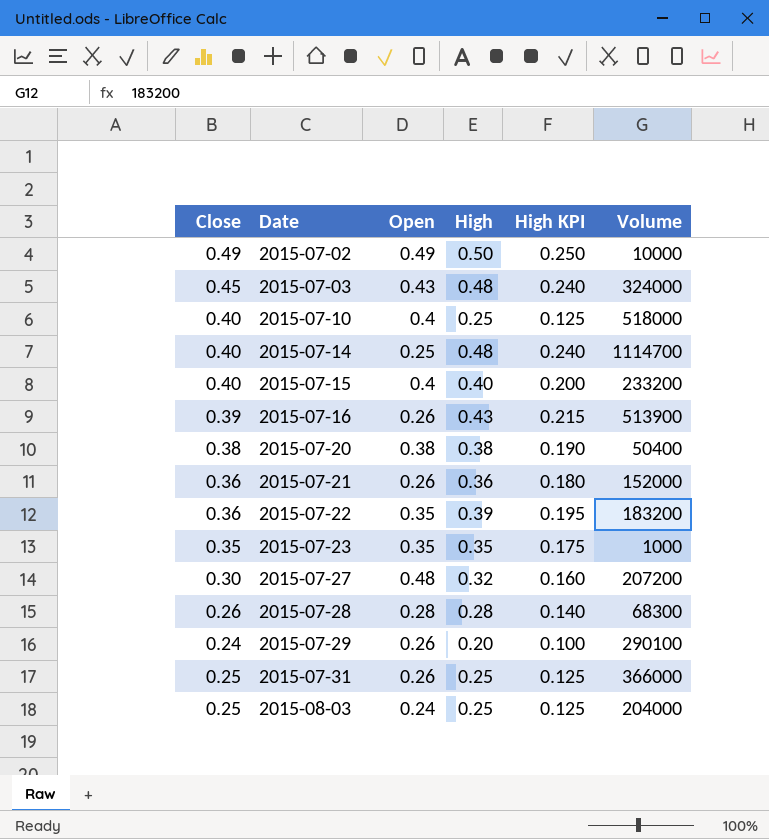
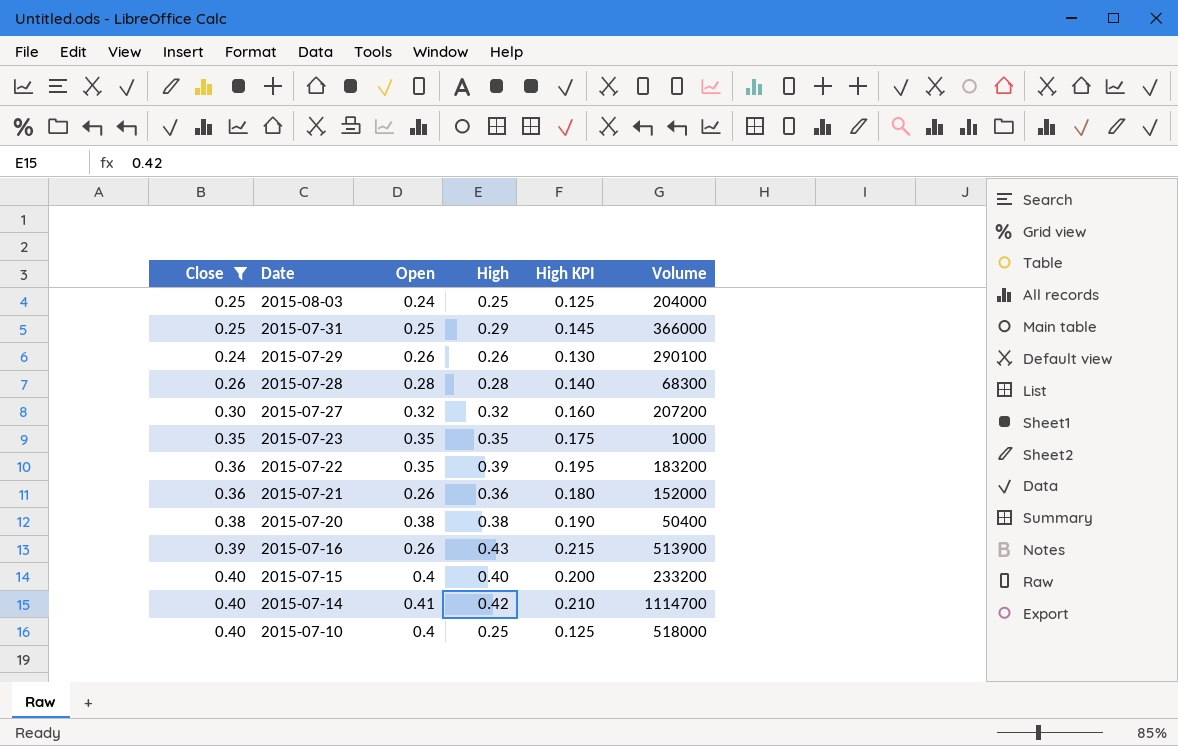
filter: none -> Close <= 0.40
row order: Date ascending -> Date descending
2015-07-31 | Open: 0.26 -> 0.25
2015-07-31 | High: 0.25 -> 0.29
2015-07-31 | High KPI: 0.125 -> 0.145
2015-07-29 | High: 0.20 -> 0.26
2015-07-29 | High KPI: 0.100 -> 0.130
2015-07-27 | Open: 0.48 -> 0.32
2015-07-14 | Open: 0.25 -> 0.41
2015-07-14 | High: 0.48 -> 0.42
2015-07-14 | High KPI: 0.240 -> 0.210

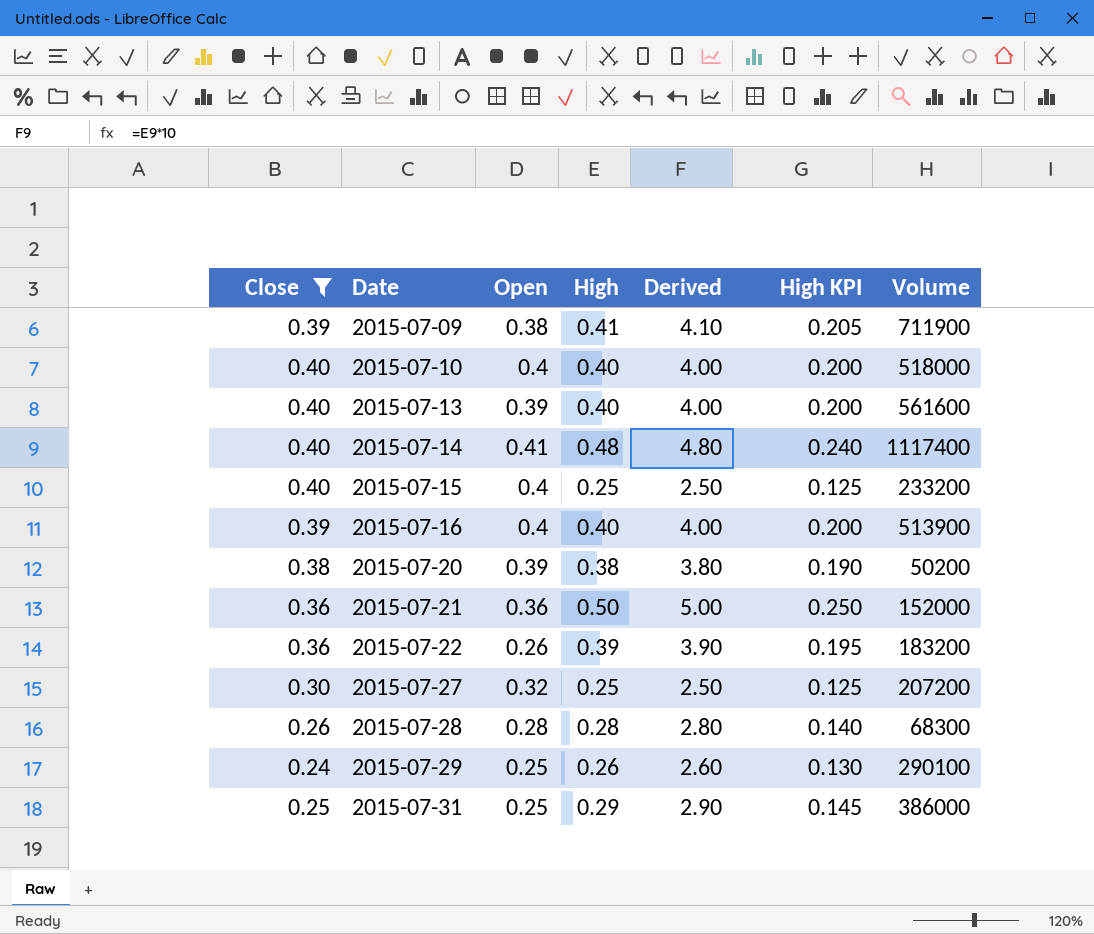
row order: Date descending -> Date ascending
column Derived | formula: none -> [High] * 10
row 2015-08-03: 0.25 | 0.24 | 0.25 | 0.125 | 204000 -> none
row 2015-07-23: 0.35 | 0.35 | 0.35 | 0.175 | 1000 -> none
row 2015-07-09: none -> 0.39 | 0.38 | 0.41 | 4.10 | 0.205 | 711900
2015-07-10 | High: 0.25 -> 0.40
2015-07-10 | High KPI: 0.125 -> 0.200
row 2015-07-13: none -> 0.40 | 0.39 | 0.40 | 4.00 | 0.200 | 561600
2015-07-14 | High: 0.42 -> 0.48
2015-07-14 | High KPI: 0.210 -> 0.240
2015-07-14 | Volume: 1114700 -> 1117400
2015-07-15 | High: 0.40 -> 0.25
2015-07-15 | High KPI: 0.200 -> 0.125
2015-07-16 | Open: 0.26 -> 0.4
2015-07-16 | High: 0.43 -> 0.40
2015-07-16 | High KPI: 0.215 -> 0.200
2015-07-20 | Open: 0.38 -> 0.39
2015-07-20 | Volume: 50400 -> 50200
2015-07-21 | Open: 0.26 -> 0.36
2015-07-21 | High: 0.36 -> 0.50
2015-07-21 | High KPI: 0.180 -> 0.250
2015-07-22 | Open: 0.35 -> 0.26
2015-07-27 | High: 0.32 -> 0.25
2015-07-27 | High KPI: 0.160 -> 0.125
2015-07-29 | Open: 0.26 -> 0.25
2015-07-31 | Volume: 366000 -> 386000

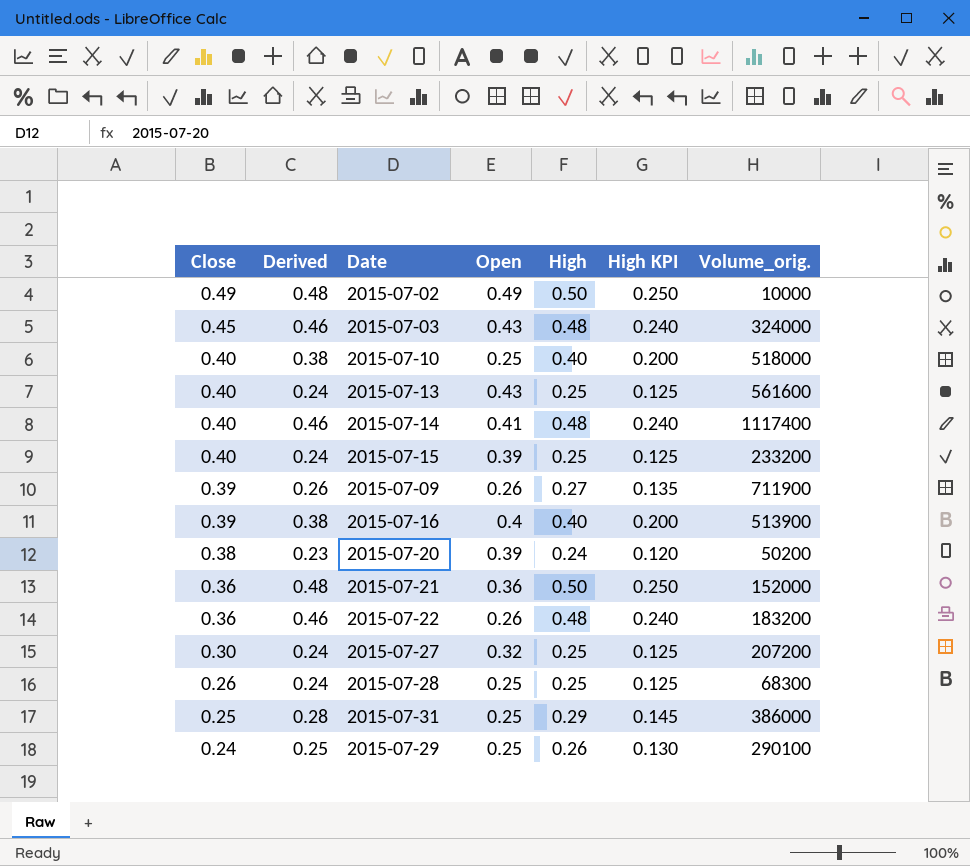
filter: Close <= 0.40 -> none
row order: Date ascending -> Close descending
column Derived | formula: [High] * 10 -> [High] * 0.95
column Derived | position: 5 -> 2
column name: Volume -> Volume_orig.
2015-07-10 | Open: 0.4 -> 0.25
2015-07-13 | Open: 0.39 -> 0.43
2015-07-13 | High: 0.40 -> 0.25
2015-07-13 | High KPI: 0.200 -> 0.125
2015-07-15 | Open: 0.4 -> 0.39
2015-07-09 | Open: 0.38 -> 0.26
2015-07-09 | High: 0.41 -> 0.27
2015-07-09 | High KPI: 0.205 -> 0.135
2015-07-20 | High: 0.38 -> 0.24
2015-07-20 | High KPI: 0.190 -> 0.120
2015-07-22 | High: 0.39 -> 0.48
2015-07-22 | High KPI: 0.195 -> 0.240
2015-07-28 | Open: 0.28 -> 0.25
2015-07-28 | High: 0.28 -> 0.25
2015-07-28 | High KPI: 0.140 -> 0.125

